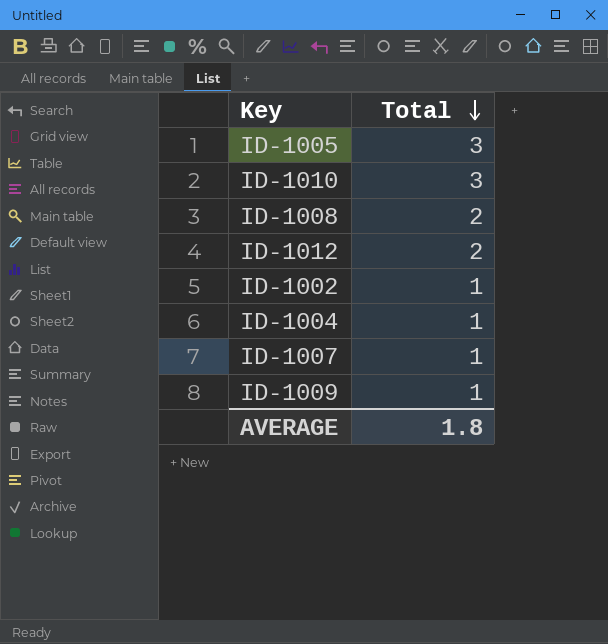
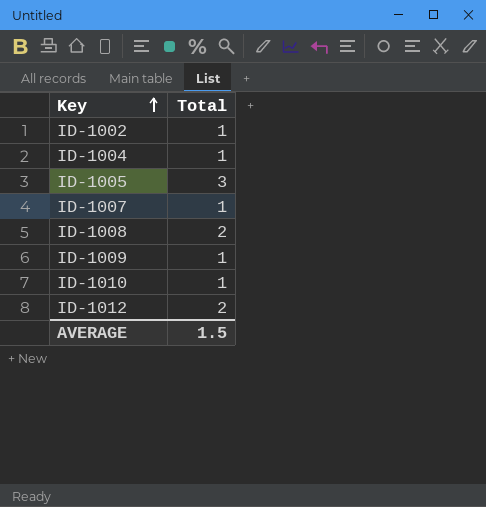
row order: Total descending -> Key ascending
ID-1010 | Total: 3 -> 1
AVERAGE | Total: 1.8 -> 1.5

